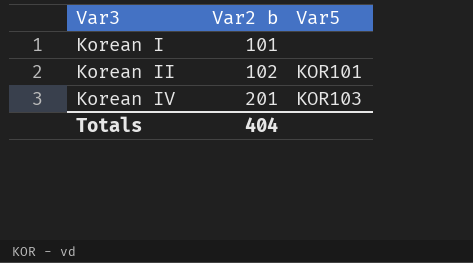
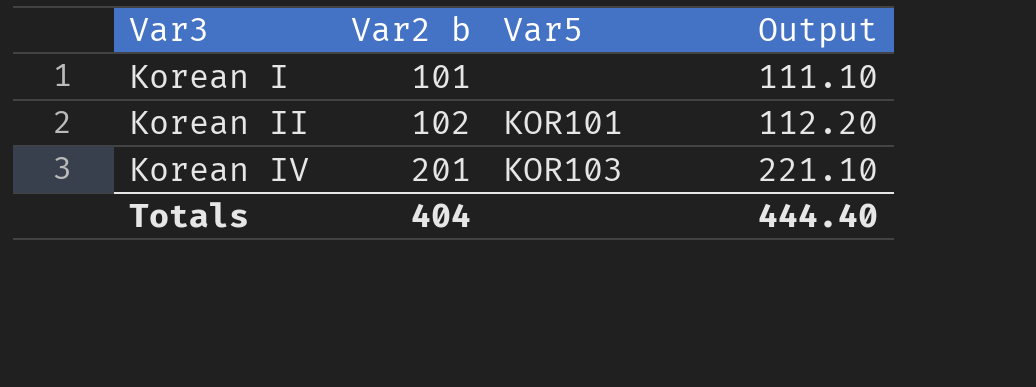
column Output | formula: none -> [Var2 b] * 1.1

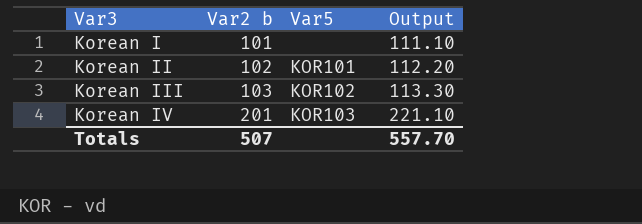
row Korean III: none -> 103 | KOR102 | 113.30
Totals | Var2 b: 404 -> 507
Totals | Output: 444.40 -> 557.70

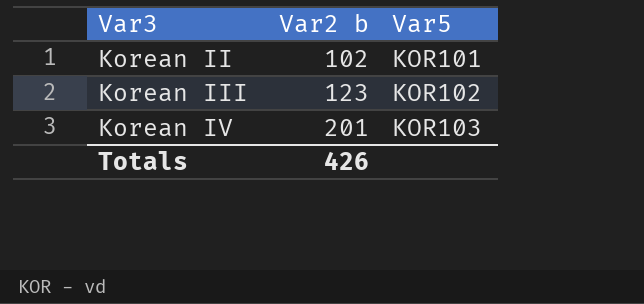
column Output | formula: [Var2 b] * 1.1 -> none
row Korean I: 101 | none | 111.10 -> none
Korean III | Var2 b: 103 -> 123
Totals | Var2 b: 507 -> 426

